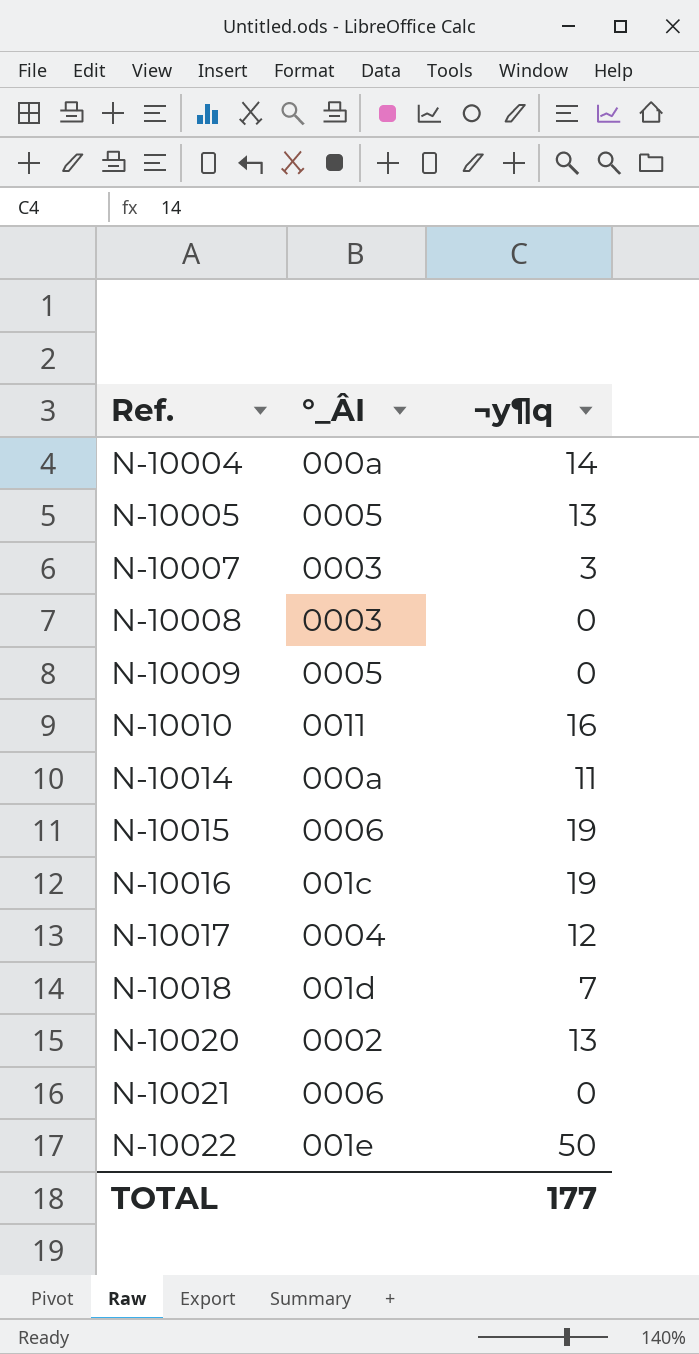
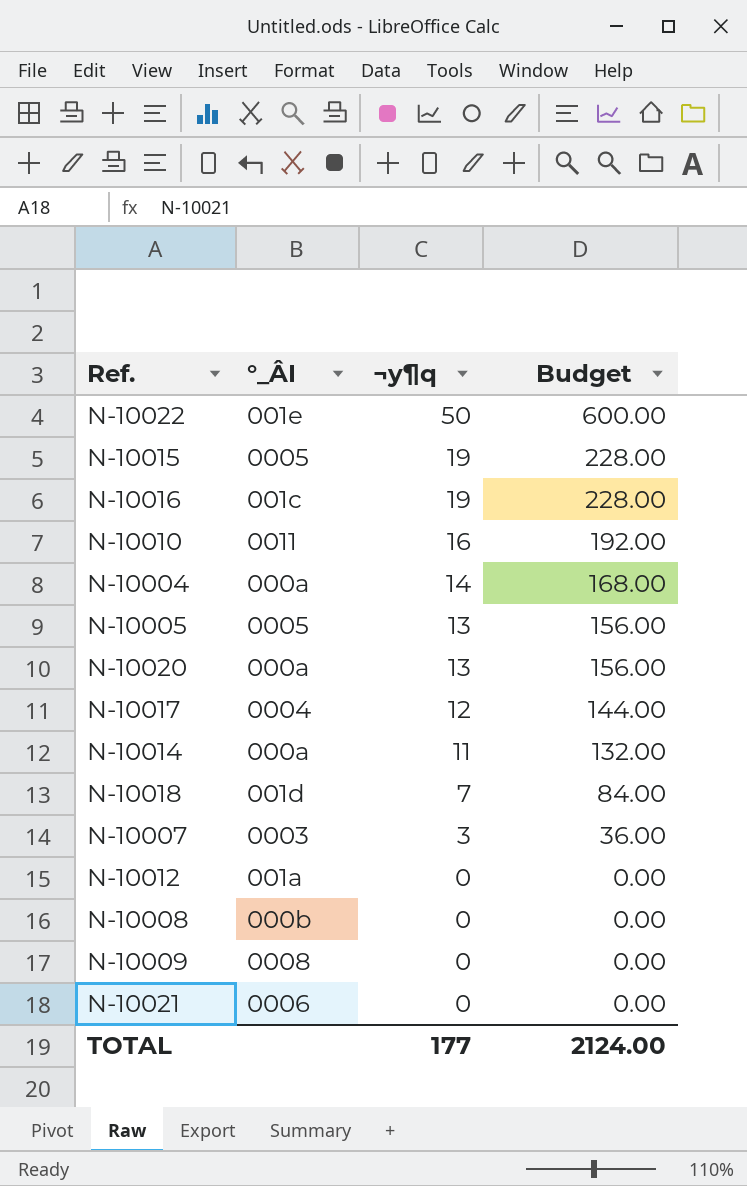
row order: Ref. ascending -> ¬y¶q descending
column Budget | formula: none -> [¬y¶q] * 12
N-10015 | °_ÂI: 0006 -> 0005
N-10020 | °_ÂI: 0002 -> 000a
row N-10012: none -> 001a | 0 | 0.00
N-10008 | °_ÂI: 0003 -> 000b
N-10009 | °_ÂI: 0005 -> 0008

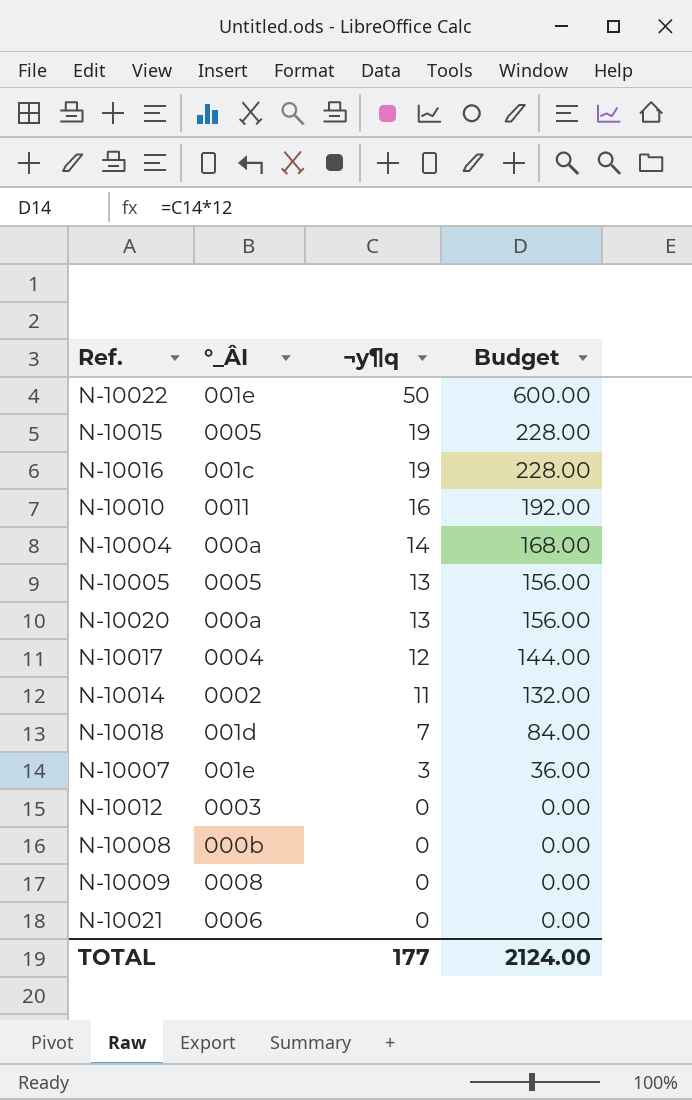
N-10014 | °_ÂI: 000a -> 0002
N-10007 | °_ÂI: 0003 -> 001e
N-10012 | °_ÂI: 001a -> 0003

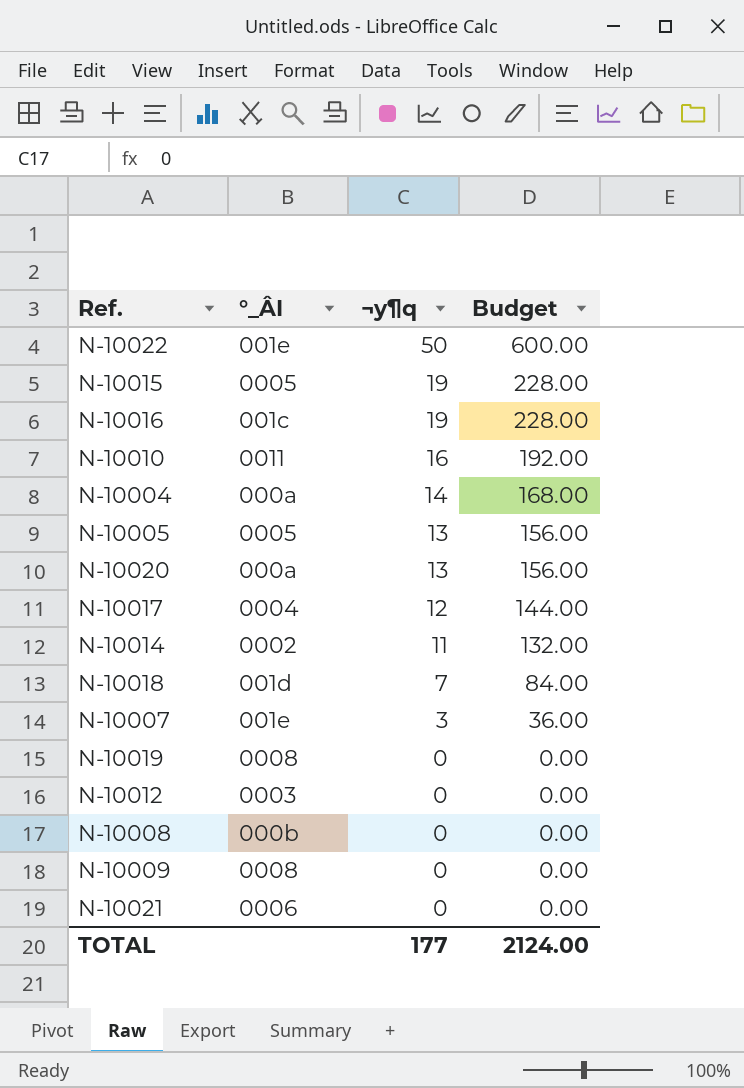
row N-10019: none -> 0008 | 0 | 0.00

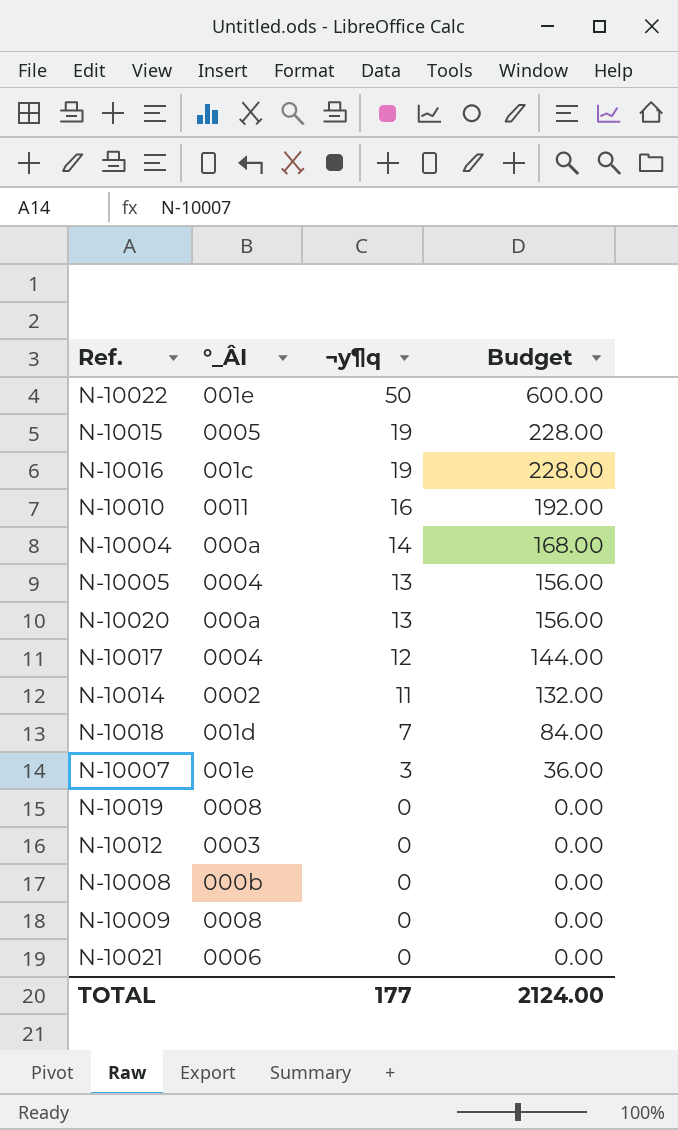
N-10005 | °_ÂI: 0005 -> 0004

